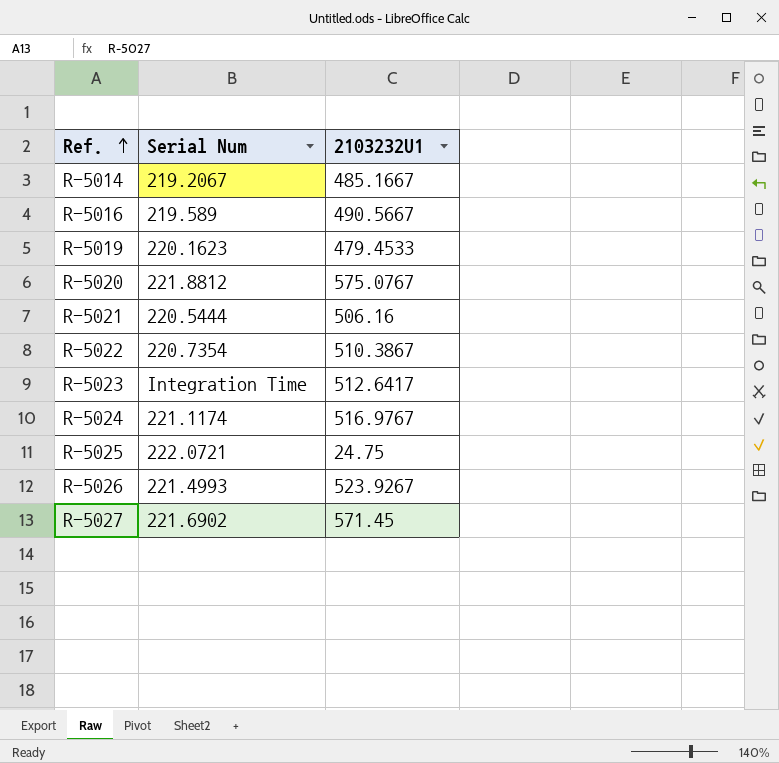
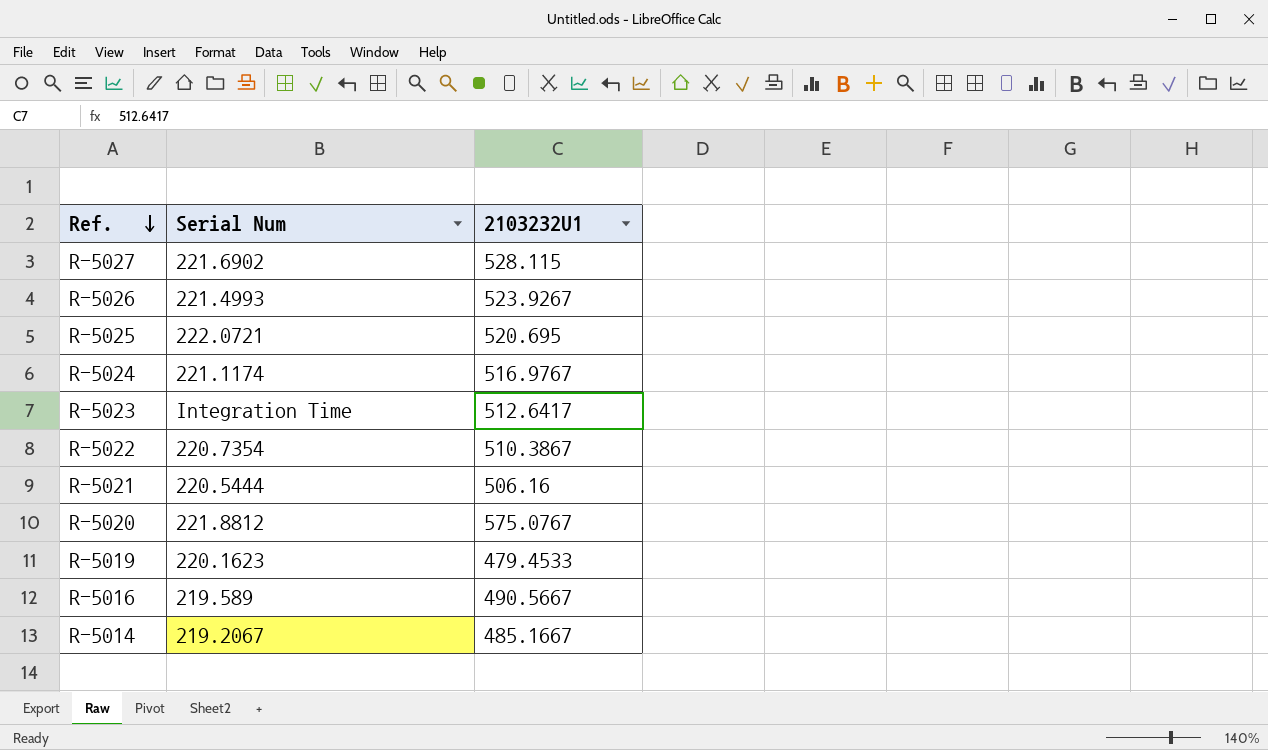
row order: Ref. ascending -> Ref. descending
R-5027 | 2103232U1: 571.45 -> 528.115
R-5025 | 2103232U1: 24.75 -> 520.695

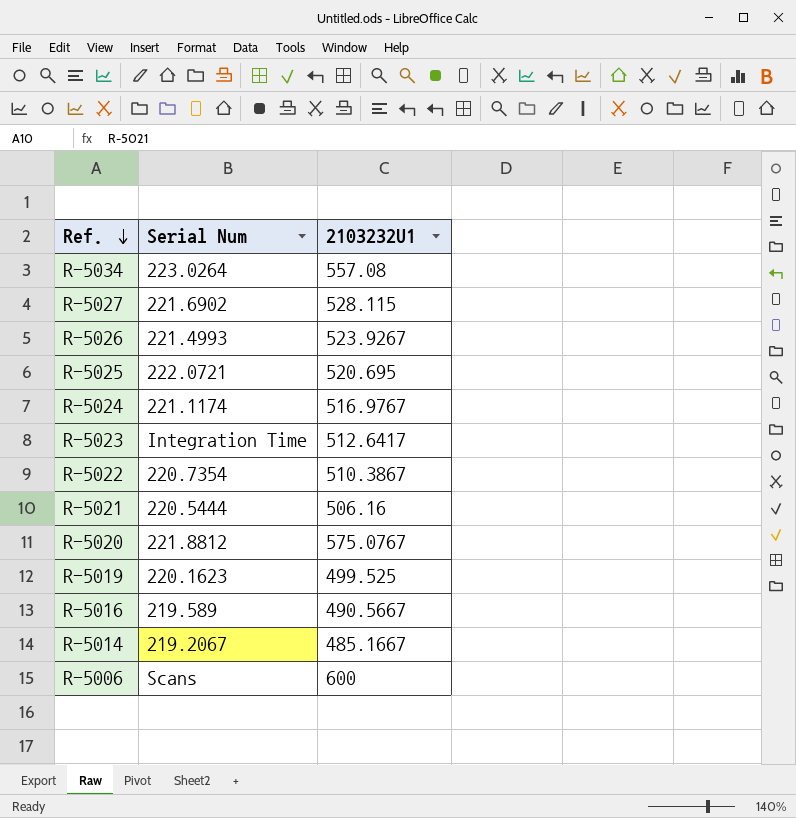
row R-5034: none -> 223.0264 | 557.08
R-5019 | 2103232U1: 479.4533 -> 499.525
row R-5006: none -> Scans | 600

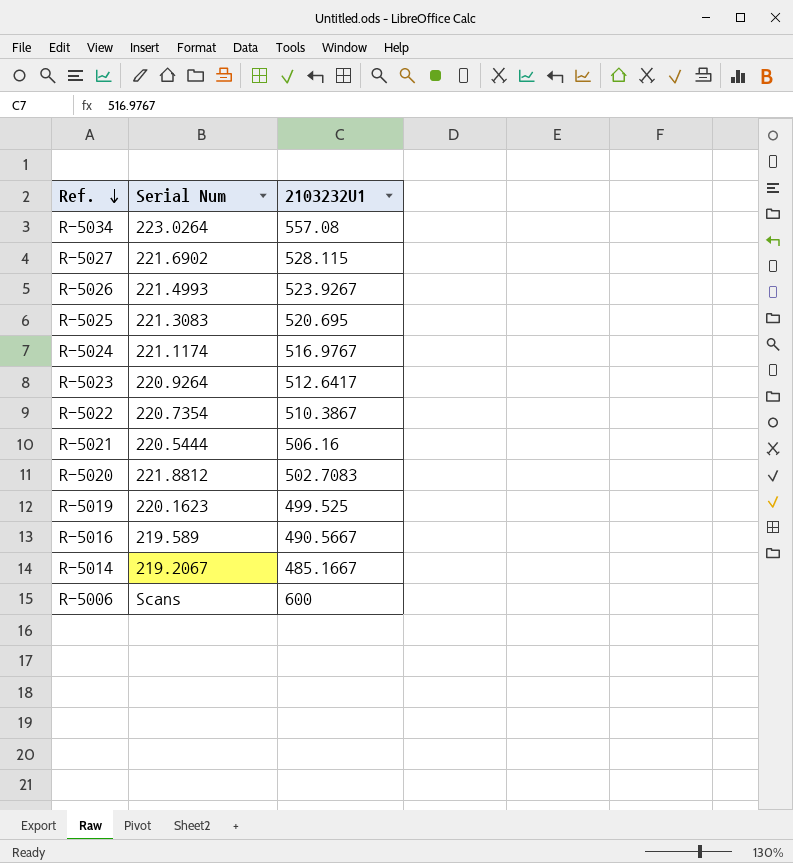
R-5025 | Serial Num: 222.0721 -> 221.3083
R-5023 | Serial Num: Integration Time -> 220.9264
R-5020 | 2103232U1: 575.0767 -> 502.7083

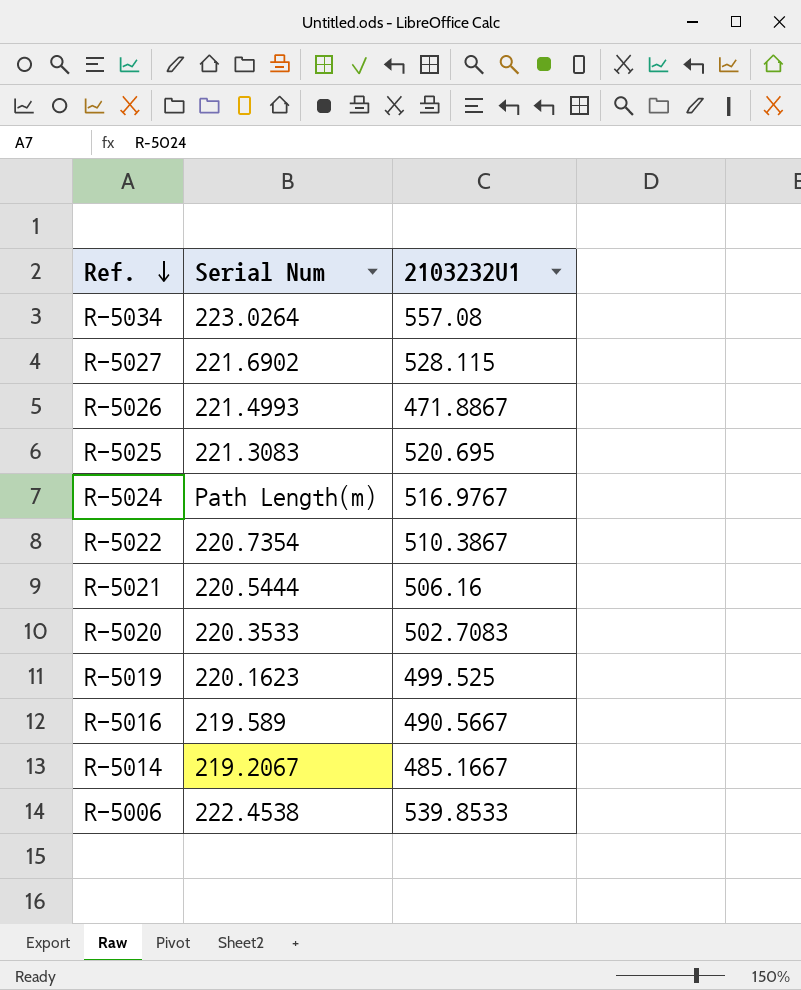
row R-5023: 220.9264 | 512.6417 -> none
R-5026 | 2103232U1: 523.9267 -> 471.8867
R-5024 | Serial Num: 221.1174 -> Path Length(m)
R-5020 | Serial Num: 221.8812 -> 220.3533
R-5006 | Serial Num: Scans -> 222.4538
R-5006 | 2103232U1: 600 -> 539.8533

